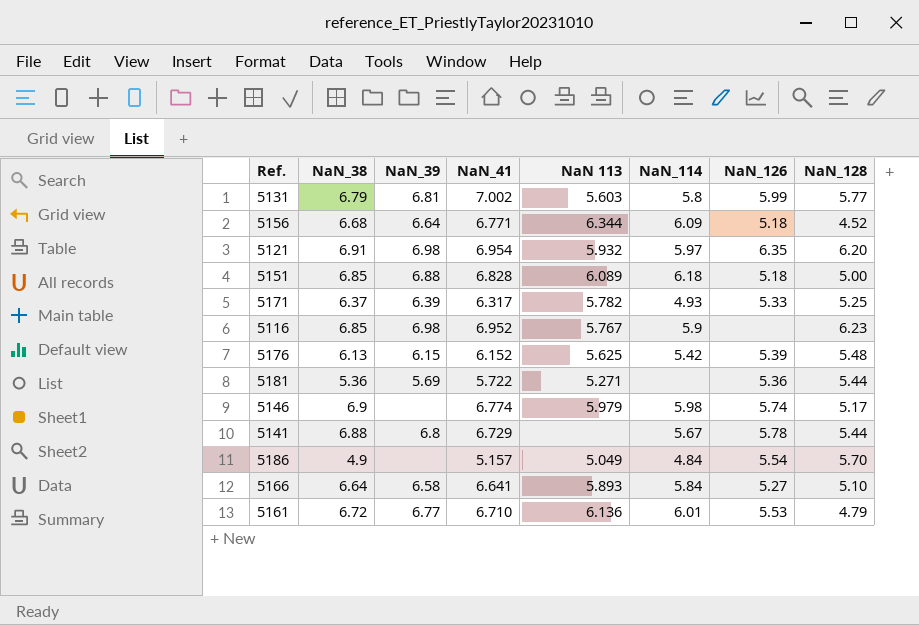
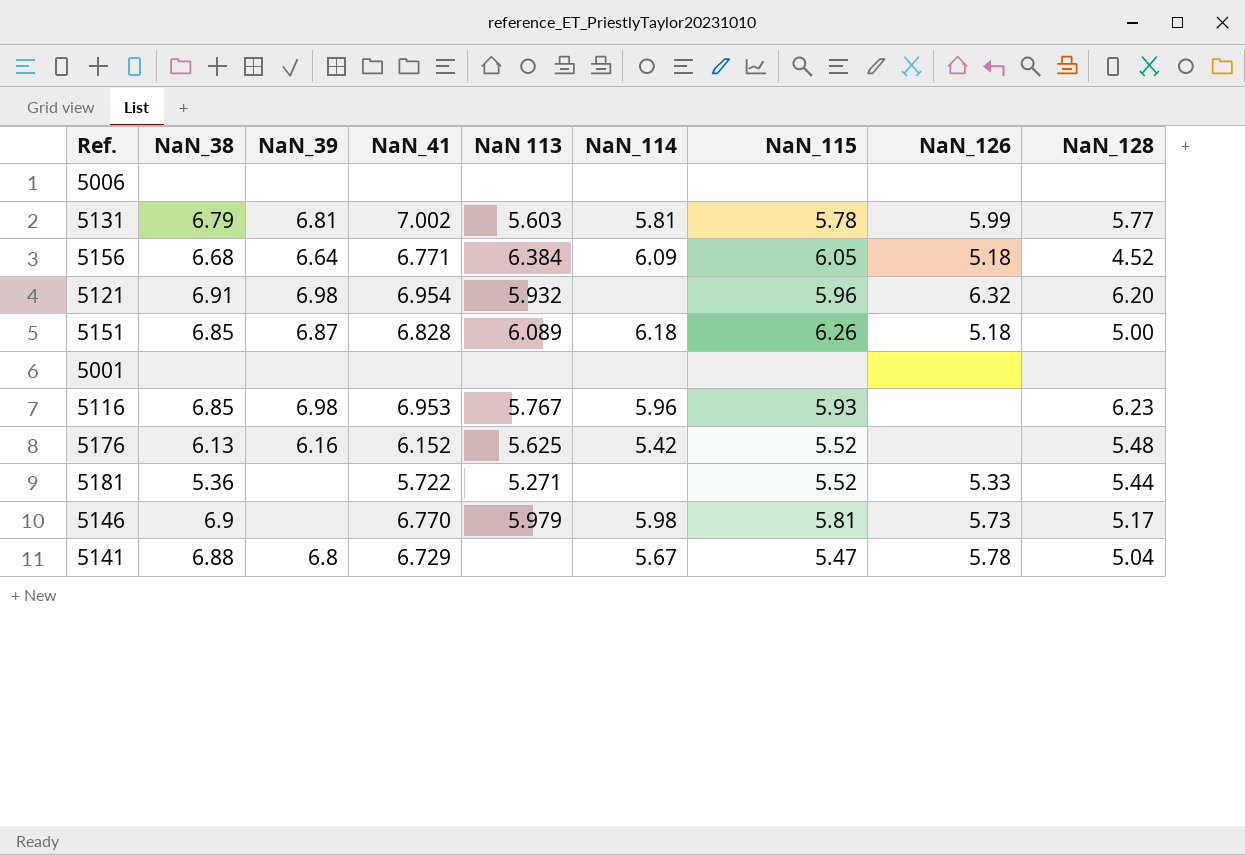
column NaN_115 | position: none -> 7
row 5171: 6.37 | 6.39 | 6.317 | 5.782 | 4.93 | 5.33 | 5.25 -> none
row 5186: 4.9 | none | 5.157 | 5.049 | 4.84 | 5.54 | 5.70 -> none
row 5166: 6.64 | 6.58 | 6.641 | 5.893 | 5.84 | 5.27 | 5.10 -> none
row 5161: 6.72 | 6.77 | 6.710 | 6.136 | 6.01 | 5.53 | 4.79 -> none
row 5006: none -> none | none | none | none | none | none | none | none
5131 | NaN_114: 5.8 -> 5.81
5156 | NaN 113: 6.344 -> 6.384
5121 | NaN_114: 5.97 -> none
5121 | NaN_126: 6.35 -> 6.32
5151 | NaN_39: 6.88 -> 6.87
row 5001: none -> none | none | none | none | none | none | none | none
5116 | NaN_41: 6.952 -> 6.953
5116 | NaN_114: 5.9 -> 5.96
5176 | NaN_39: 6.15 -> 6.16
5176 | NaN_126: 5.39 -> none
5181 | NaN_39: 5.69 -> none
5181 | NaN_126: 5.36 -> 5.33
5146 | NaN_41: 6.774 -> 6.770
5146 | NaN_126: 5.74 -> 5.73
5141 | NaN_128: 5.44 -> 5.04

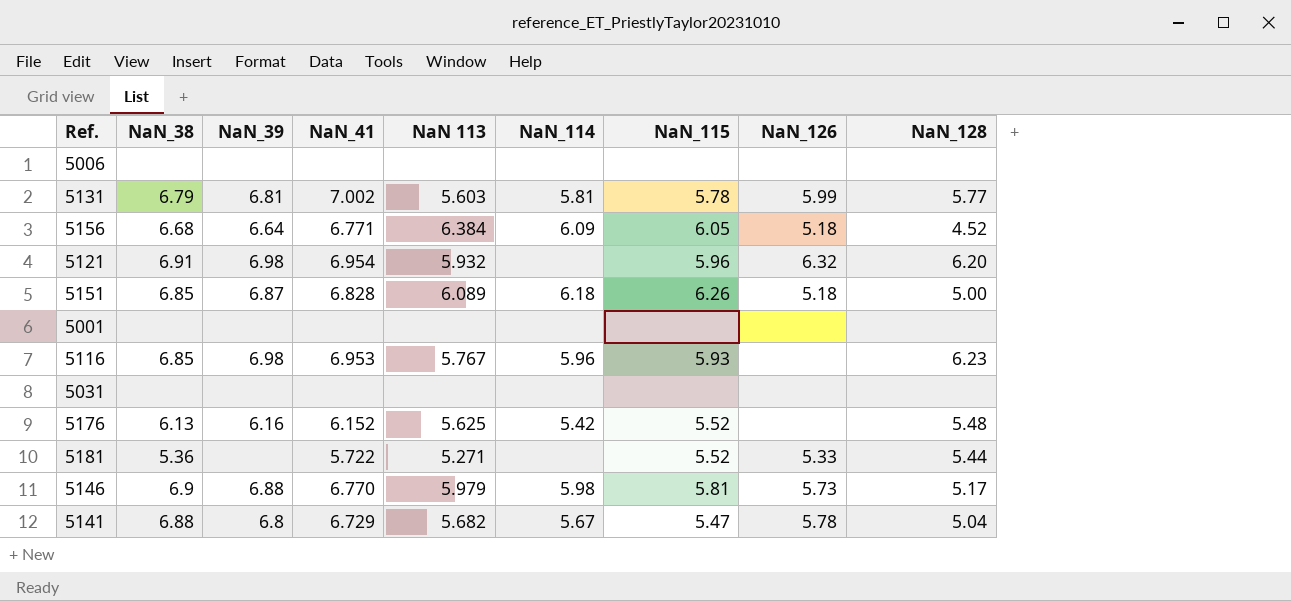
row 5031: none -> none | none | none | none | none | none | none | none
5146 | NaN_39: none -> 6.88
5141 | NaN 113: none -> 5.682

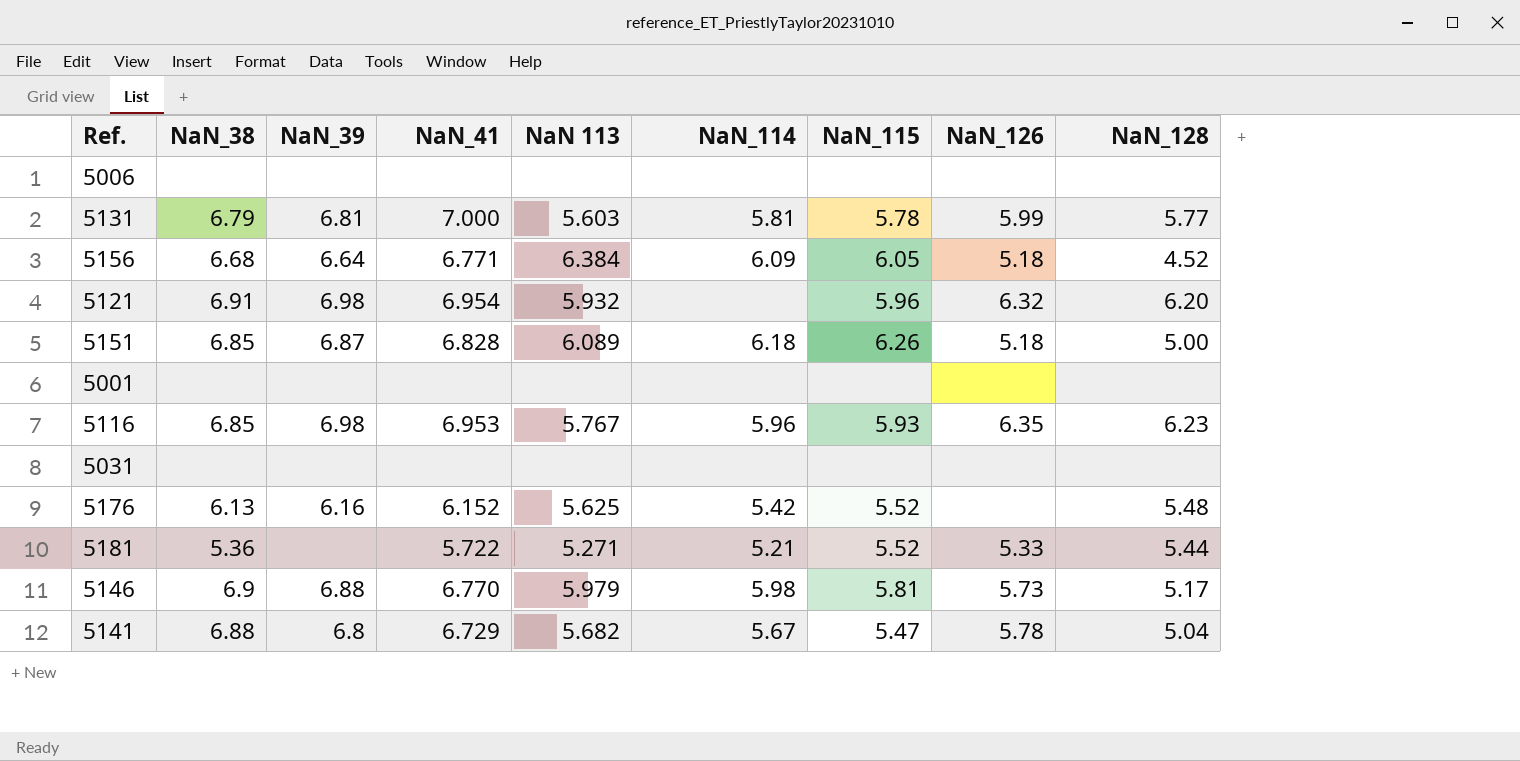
5131 | NaN_41: 7.002 -> 7.000
5116 | NaN_126: none -> 6.35
5181 | NaN_114: none -> 5.21

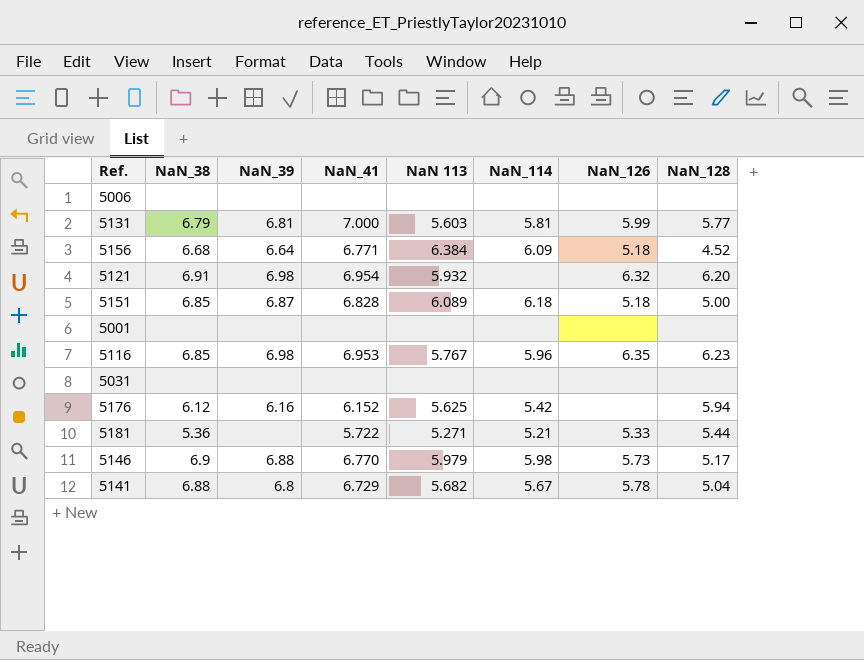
column NaN_115 | position: 7 -> none
5176 | NaN_38: 6.13 -> 6.12
5176 | NaN_128: 5.48 -> 5.94

